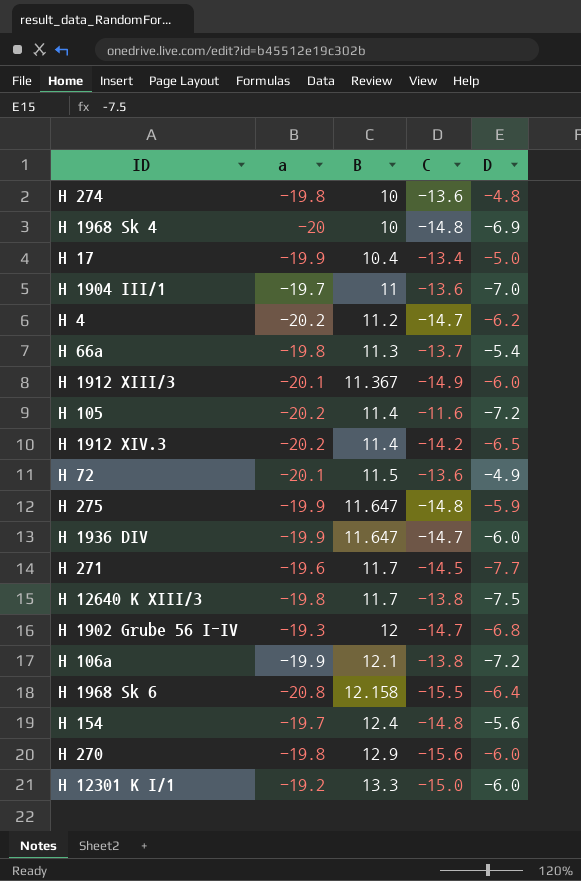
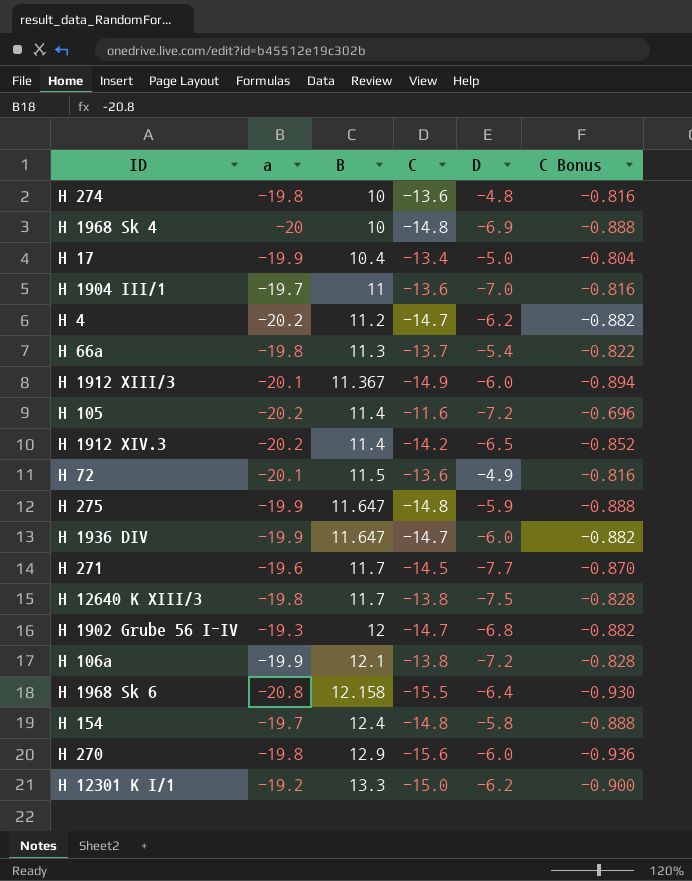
column C Bonus | formula: none -> [C] * 0.06
H 154 | D: -5.6 -> -5.8
H 12301 K I/1 | D: -6.0 -> -6.2

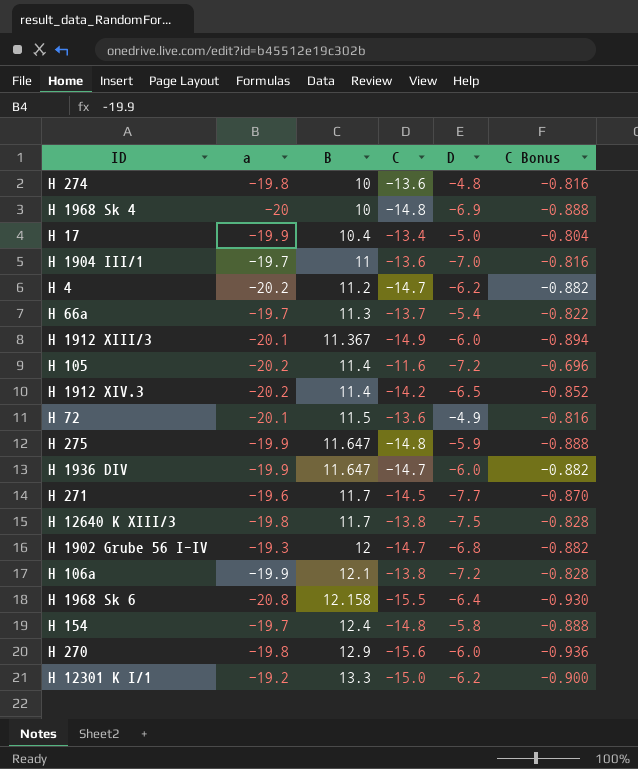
H 66a | a: -19.8 -> -19.7

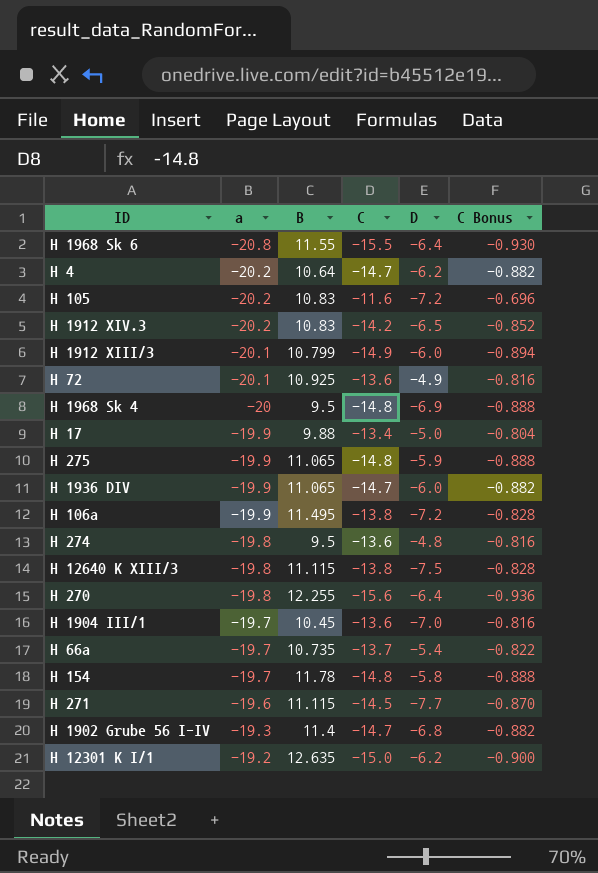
row order: B ascending -> a ascending
H 1968 Sk 6 | B: 12.158 -> 11.55
H 4 | B: 11.2 -> 10.64
H 105 | B: 11.4 -> 10.83
H 1912 XIV.3 | B: 11.4 -> 10.83
H 1912 XIII/3 | B: 11.367 -> 10.799
H 72 | B: 11.5 -> 10.925
H 1968 Sk 4 | B: 10 -> 9.5
H 17 | B: 10.4 -> 9.88
H 275 | B: 11.647 -> 11.065
H 1936 DIV | B: 11.647 -> 11.065
H 106a | B: 12.1 -> 11.495
H 274 | B: 10 -> 9.5
H 12640 K XIII/3 | B: 11.7 -> 11.115
H 270 | B: 12.9 -> 12.255
H 270 | D: -6.0 -> -6.4
H 1904 III/1 | B: 11 -> 10.45
H 66a | B: 11.3 -> 10.735
H 154 | B: 12.4 -> 11.78
H 271 | B: 11.7 -> 11.115
H 1902 Grube 56 I-IV | B: 12 -> 11.4
H 12301 K I/1 | B: 13.3 -> 12.635

